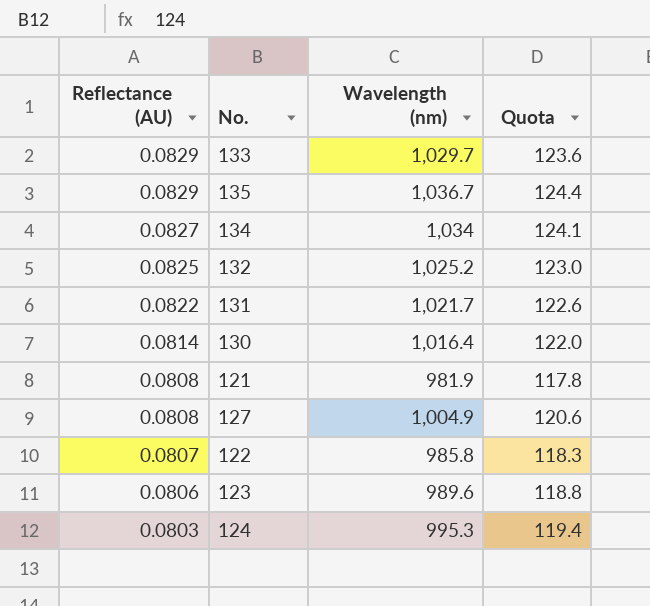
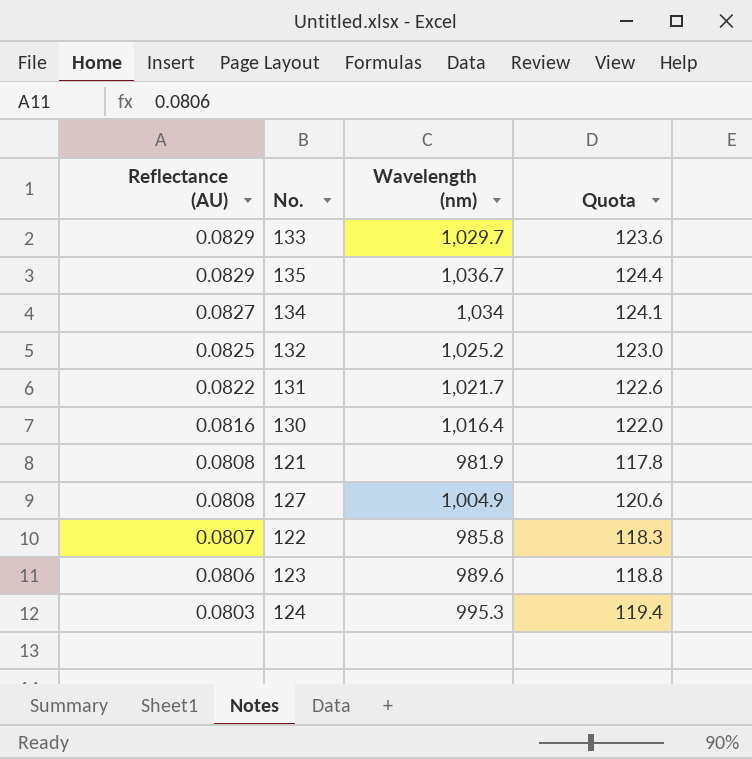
130 | Reflectance (AU): 0.0814 -> 0.0816

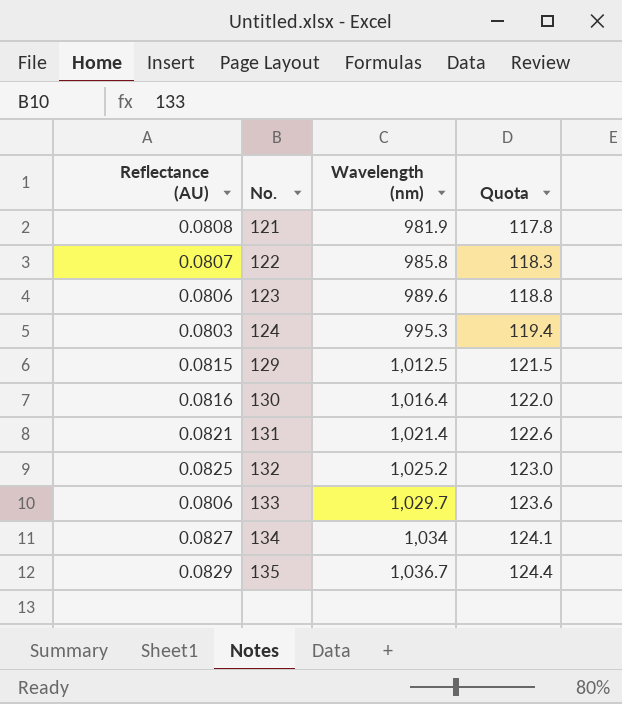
row order: Reflectance (AU) descending -> No. ascending
row 127: 0.0808 | 1,004.9 | 120.6 -> none
row 129: none -> 0.0815 | 1,012.5 | 121.5
131 | Reflectance (AU): 0.0822 -> 0.0821
131 | Wavelength (nm): 1,021.7 -> 1,021.4
133 | Reflectance (AU): 0.0829 -> 0.0806

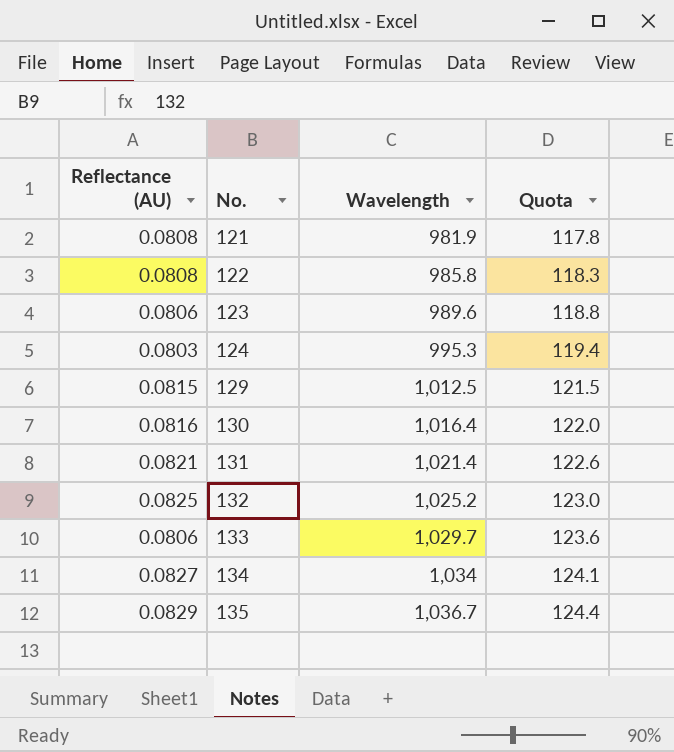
column name: Wavelength (nm) -> Wavelength
122 | Reflectance (AU): 0.0807 -> 0.0808

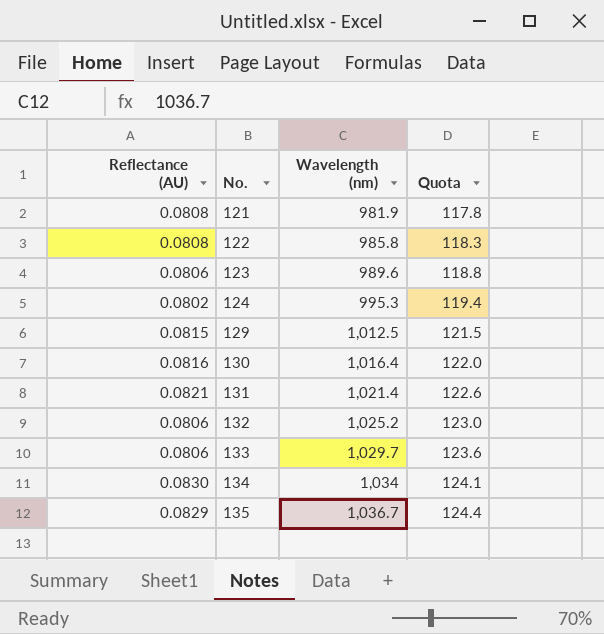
column name: Wavelength -> Wavelength (nm)
124 | Reflectance (AU): 0.0803 -> 0.0802
132 | Reflectance (AU): 0.0825 -> 0.0806
134 | Reflectance (AU): 0.0827 -> 0.0830

